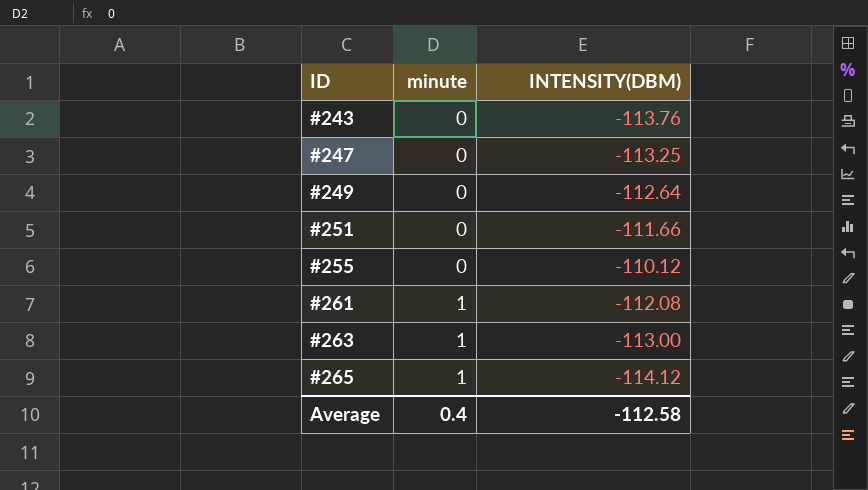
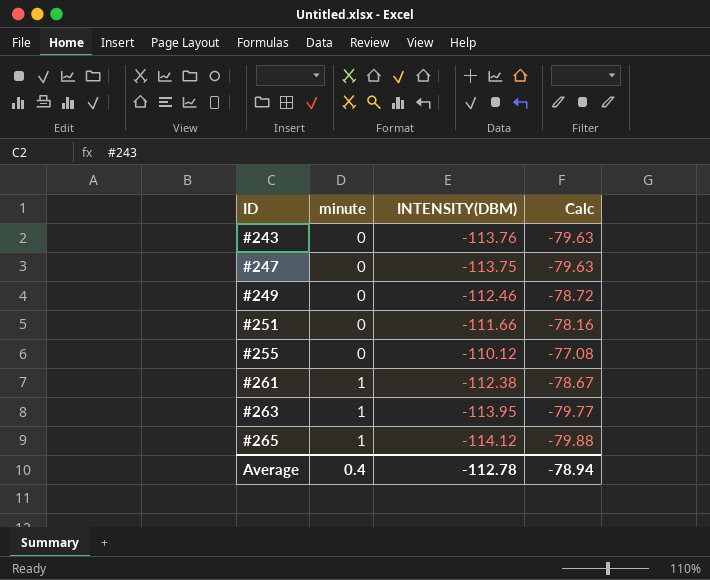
column Calc | formula: none -> [INTENSITY(DBM)] * 0.7
#247 | INTENSITY(DBM): -113.25 -> -113.75
#249 | INTENSITY(DBM): -112.64 -> -112.46
#261 | INTENSITY(DBM): -112.08 -> -112.38
#263 | INTENSITY(DBM): -113.00 -> -113.95
Average | INTENSITY(DBM): -112.58 -> -112.78

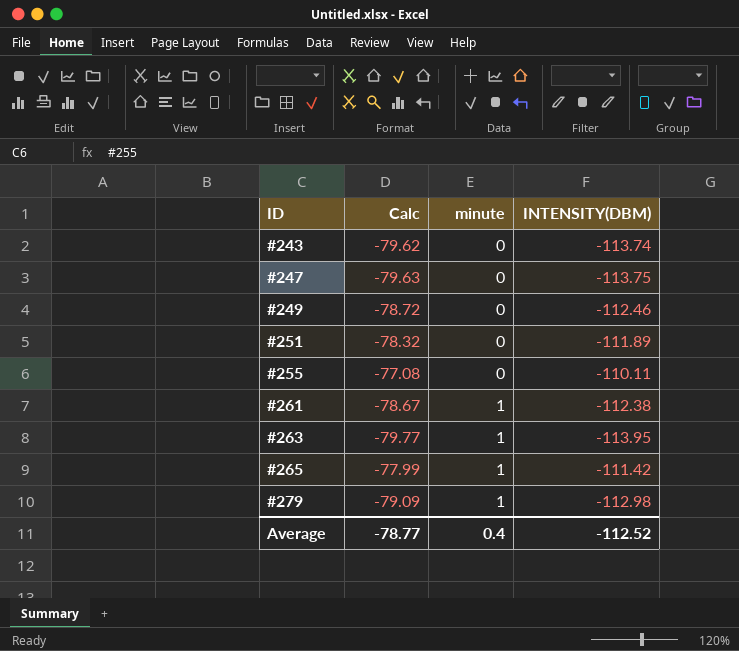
column Calc | position: 4 -> 2
#243 | Calc: -79.63 -> -79.62
#243 | INTENSITY(DBM): -113.76 -> -113.74
#251 | Calc: -78.16 -> -78.32
#251 | INTENSITY(DBM): -111.66 -> -111.89
#255 | INTENSITY(DBM): -110.12 -> -110.11
#265 | Calc: -79.88 -> -77.99
#265 | INTENSITY(DBM): -114.12 -> -111.42
row #279: none -> -79.09 | 1 | -112.98
Average | Calc: -78.94 -> -78.77
Average | INTENSITY(DBM): -112.78 -> -112.52

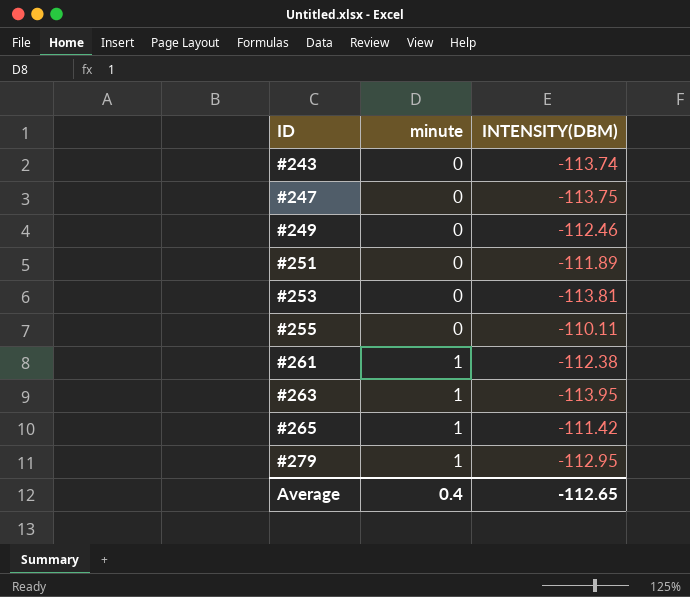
column Calc | formula: [INTENSITY(DBM)] * 0.7 -> none
row #253: none -> 0 | -113.81
#279 | INTENSITY(DBM): -112.98 -> -112.95
Average | INTENSITY(DBM): -112.52 -> -112.65

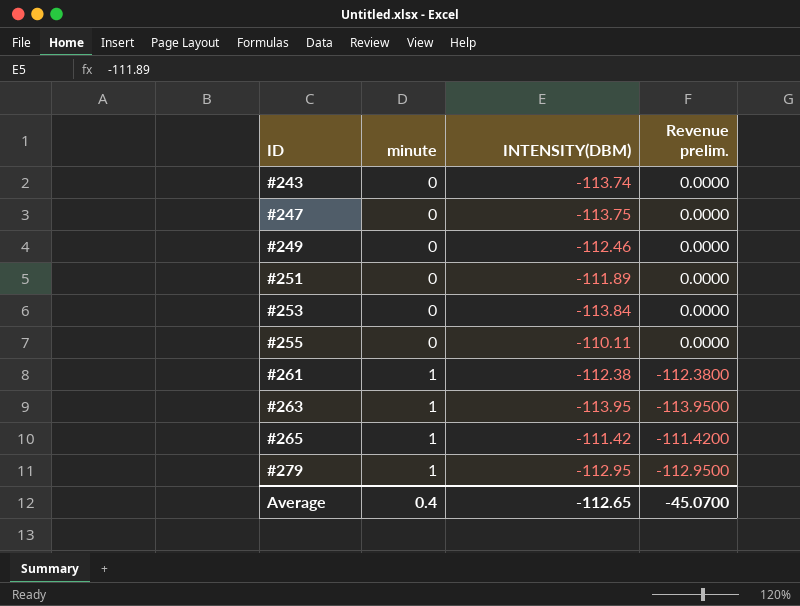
column Revenue prelim. | formula: none -> [minute] * [INTENSITY(DBM)]
#253 | INTENSITY(DBM): -113.81 -> -113.84

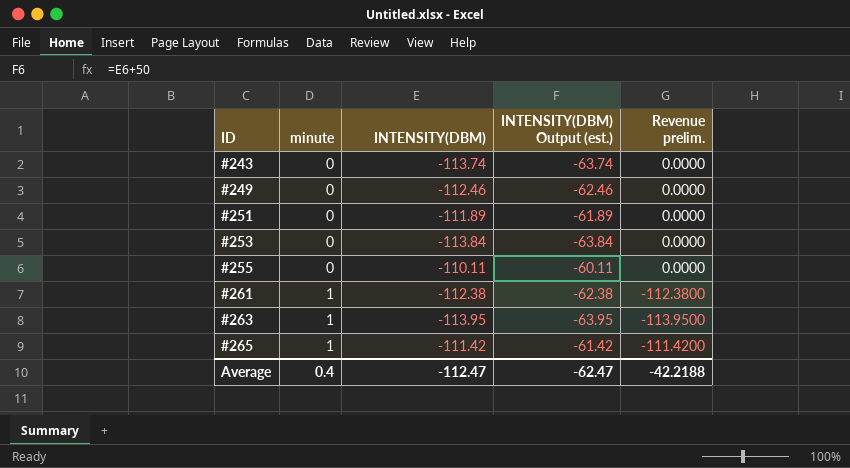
column INTENSITY(DBM) Output (est.) | formula: none -> [INTENSITY(DBM)] + 50
row #247: 0 | -113.75 | 0.0000 -> none
row #279: 1 | -112.95 | -112.9500 -> none
Average | INTENSITY(DBM): -112.65 -> -112.47
Average | Revenue prelim.: -45.0700 -> -42.2188

